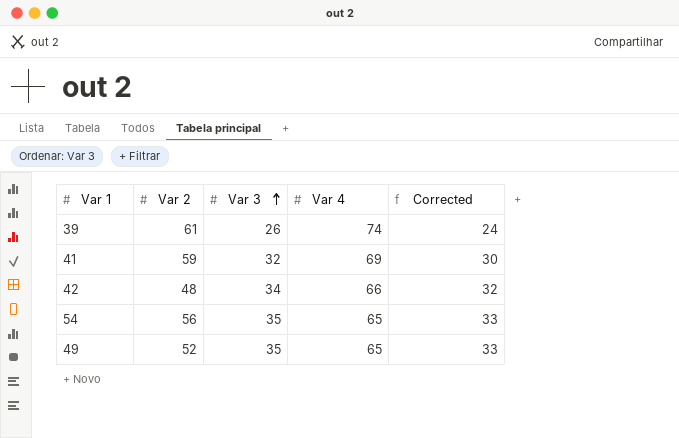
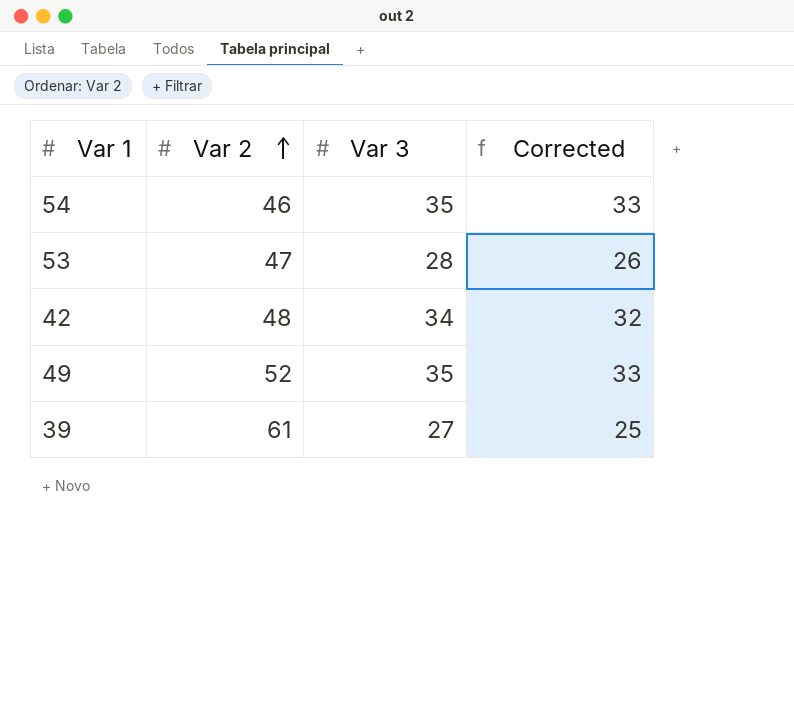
row order: Var 3 ascending -> Var 2 ascending
column Var 4 | position: 4 -> none
row 41: 59 | 32 | 69 | 30 -> none
54 | Var 2: 56 -> 46
row 53: none -> 47 | 28 | 26
39 | Var 3: 26 -> 27
39 | Corrected: 24 -> 25

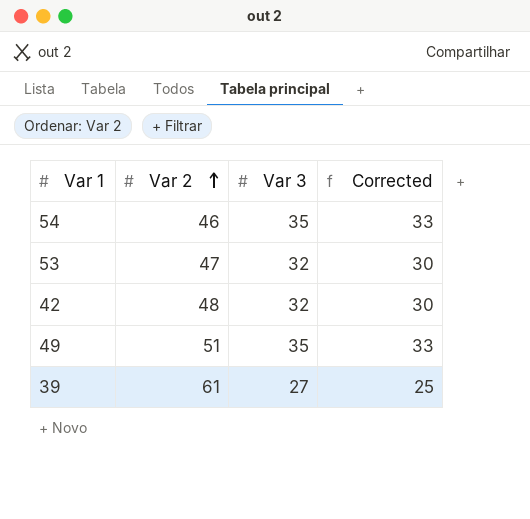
53 | Var 3: 28 -> 32
53 | Corrected: 26 -> 30
42 | Var 3: 34 -> 32
42 | Corrected: 32 -> 30
49 | Var 2: 52 -> 51

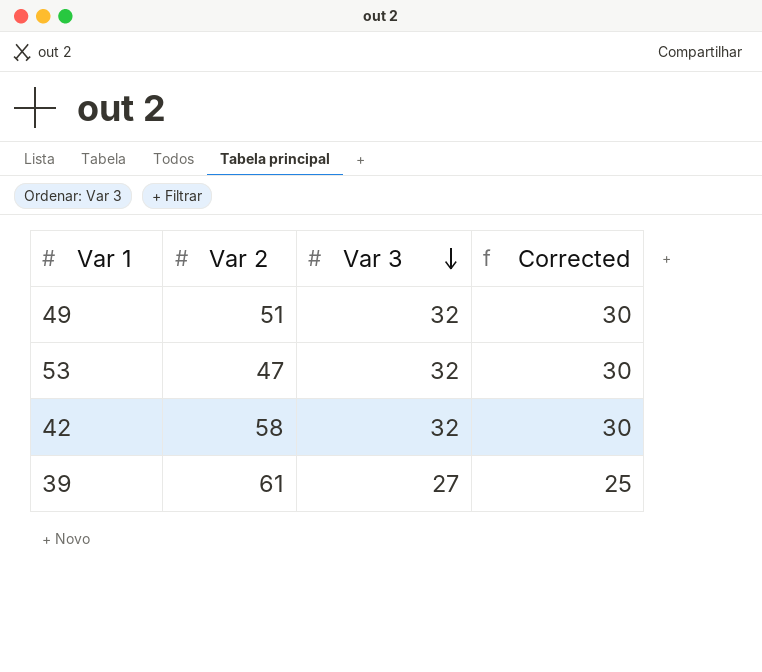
row order: Var 2 ascending -> Var 3 descending
row 54: 46 | 35 | 33 -> none
49 | Var 3: 35 -> 32
49 | Corrected: 33 -> 30
42 | Var 2: 48 -> 58

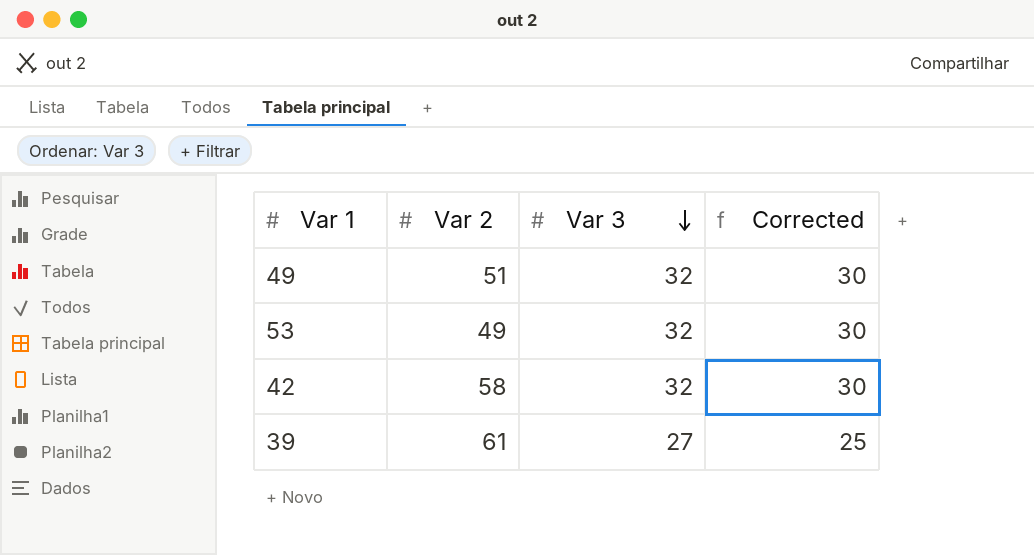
53 | Var 2: 47 -> 49

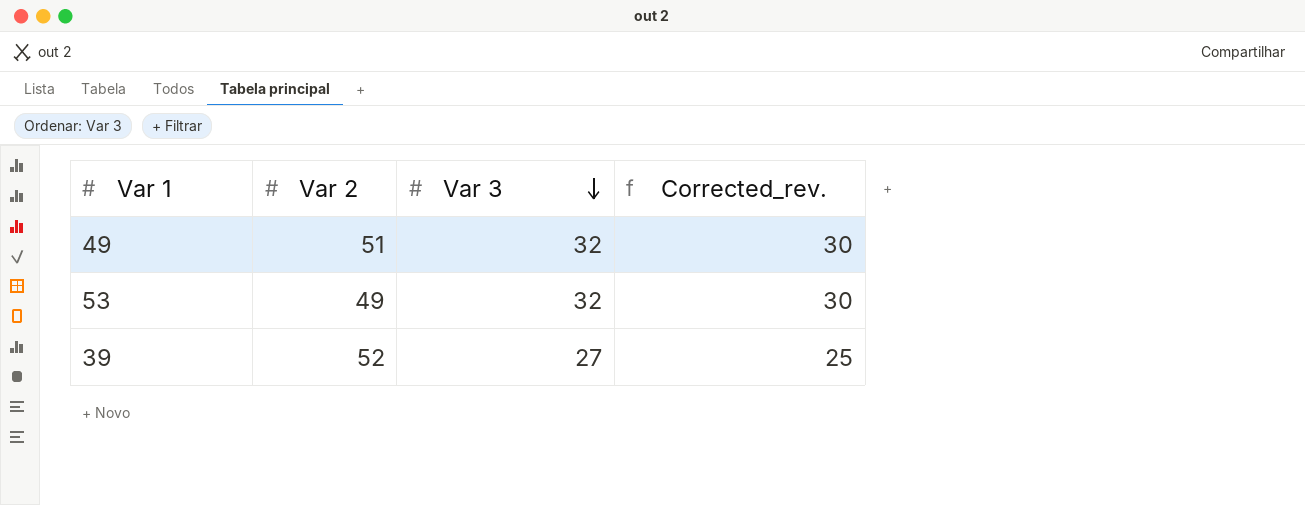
column name: Corrected -> Corrected_rev.
row 42: 58 | 32 | 30 -> none
39 | Var 2: 61 -> 52

